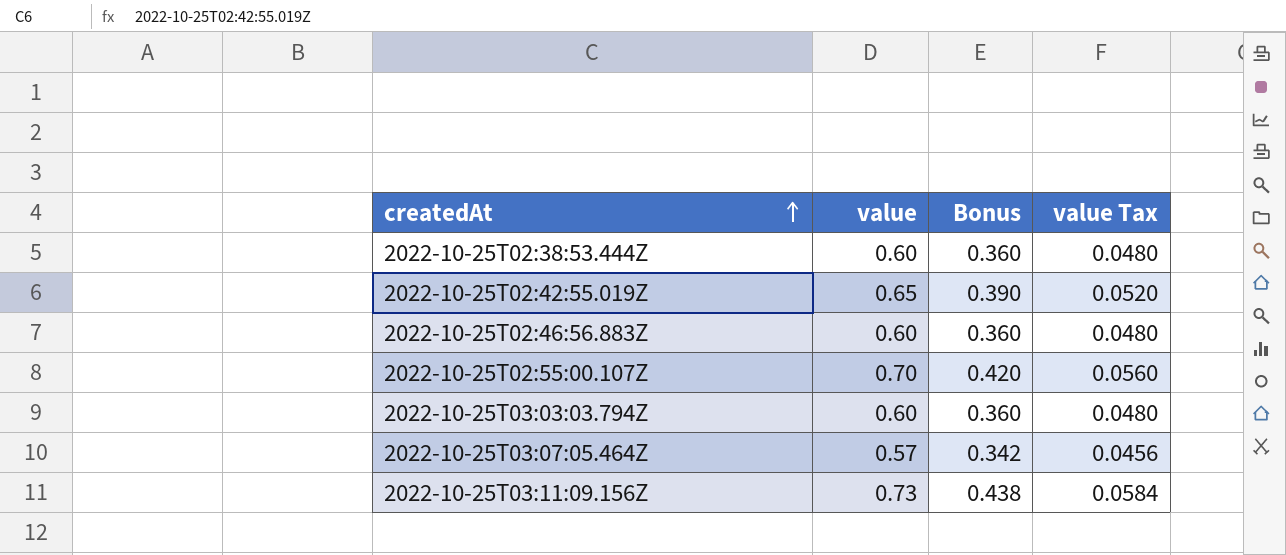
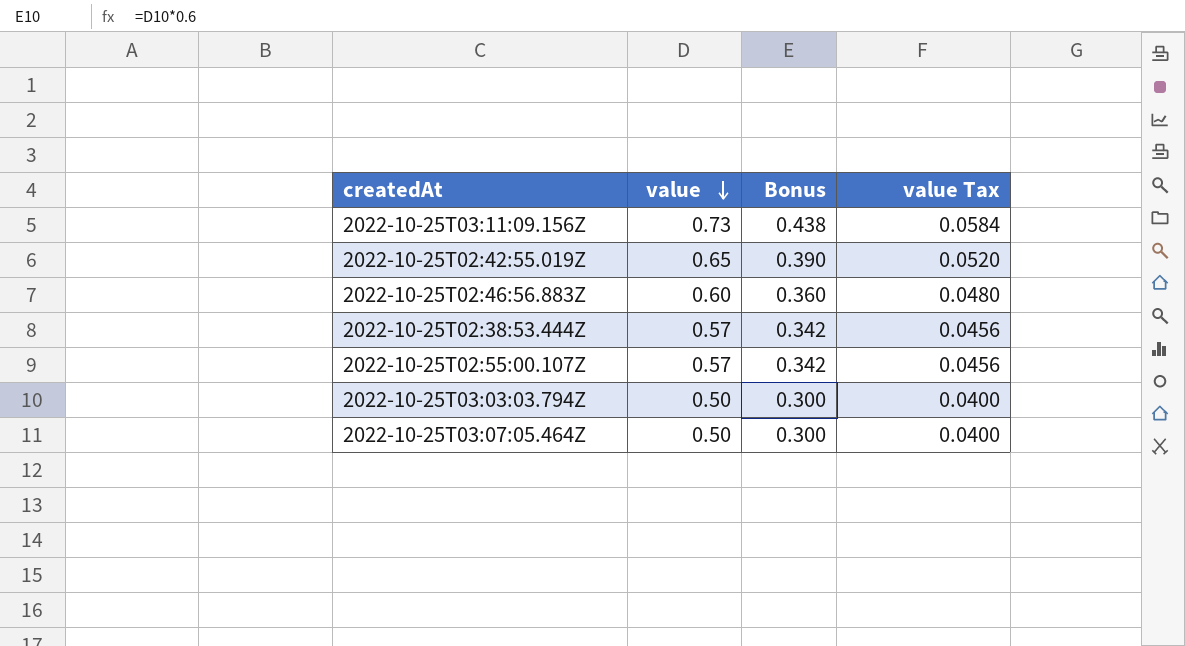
row order: createdAt ascending -> value descending
2022-10-25T02:38:53.444Z | value: 0.60 -> 0.57
2022-10-25T02:38:53.444Z | Bonus: 0.360 -> 0.342
2022-10-25T02:38:53.444Z | value Tax: 0.0480 -> 0.0456
2022-10-25T02:55:00.107Z | value: 0.70 -> 0.57
2022-10-25T02:55:00.107Z | Bonus: 0.420 -> 0.342
2022-10-25T02:55:00.107Z | value Tax: 0.0560 -> 0.0456
2022-10-25T03:03:03.794Z | value: 0.60 -> 0.50
2022-10-25T03:03:03.794Z | Bonus: 0.360 -> 0.300
2022-10-25T03:03:03.794Z | value Tax: 0.0480 -> 0.0400
2022-10-25T03:07:05.464Z | value: 0.57 -> 0.50
2022-10-25T03:07:05.464Z | Bonus: 0.342 -> 0.300
2022-10-25T03:07:05.464Z | value Tax: 0.0456 -> 0.0400

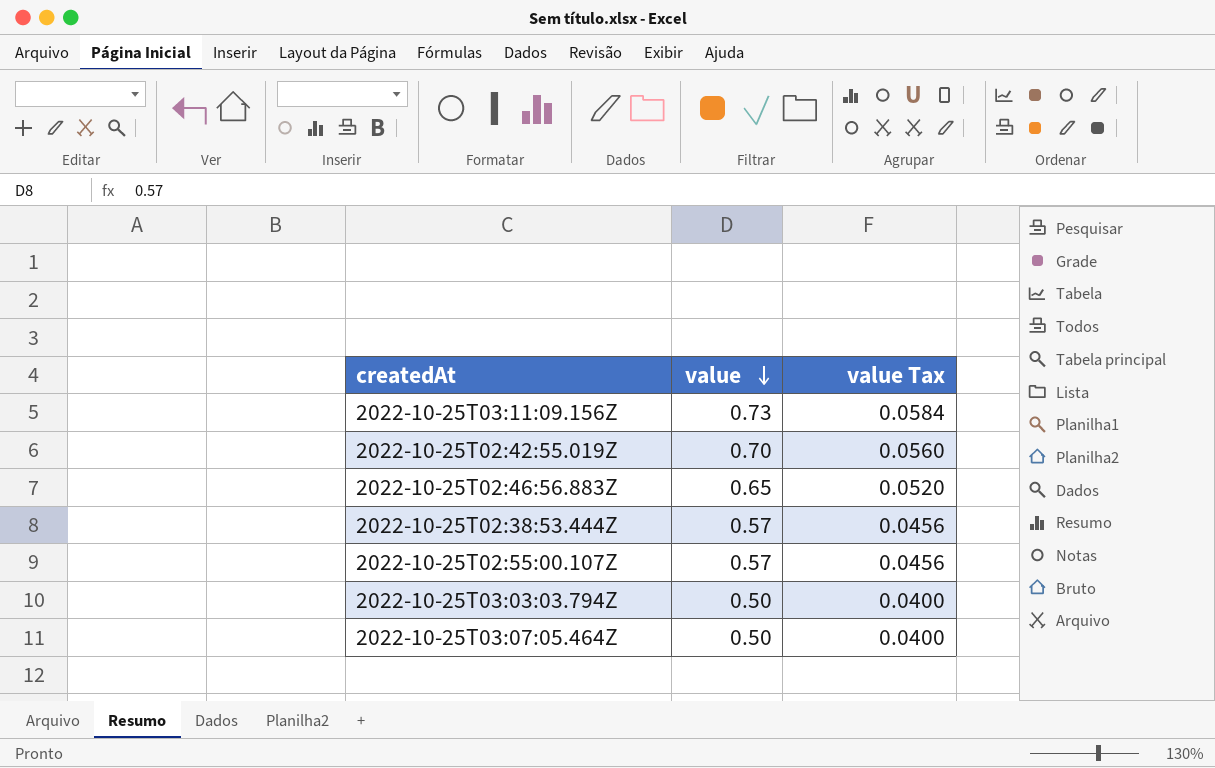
column Bonus | formula: [value] * 0.6 -> none
2022-10-25T02:42:55.019Z | value: 0.65 -> 0.70
2022-10-25T02:42:55.019Z | value Tax: 0.0520 -> 0.0560
2022-10-25T02:46:56.883Z | value: 0.60 -> 0.65
2022-10-25T02:46:56.883Z | value Tax: 0.0480 -> 0.0520

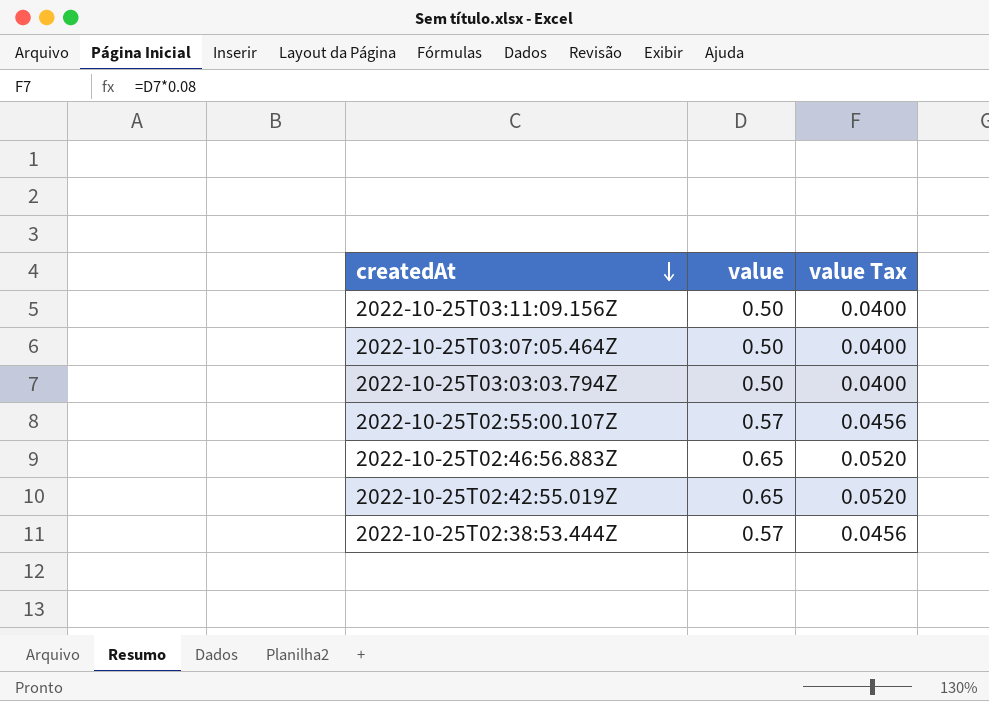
row order: value descending -> createdAt descending
2022-10-25T03:11:09.156Z | value: 0.73 -> 0.50
2022-10-25T03:11:09.156Z | value Tax: 0.0584 -> 0.0400
2022-10-25T02:42:55.019Z | value: 0.70 -> 0.65
2022-10-25T02:42:55.019Z | value Tax: 0.0560 -> 0.0520

